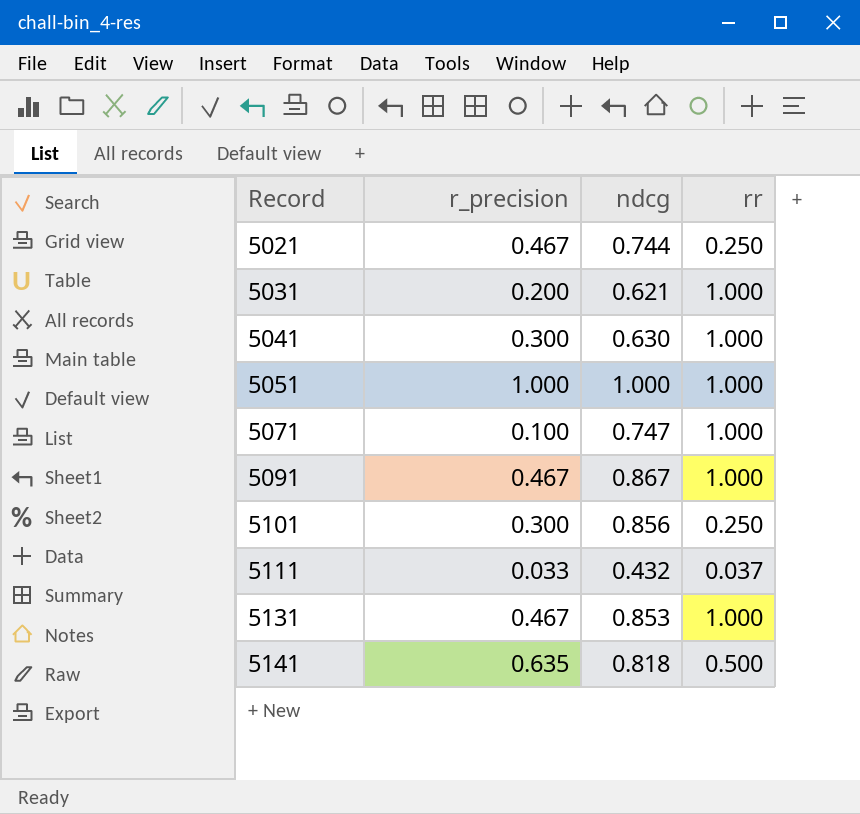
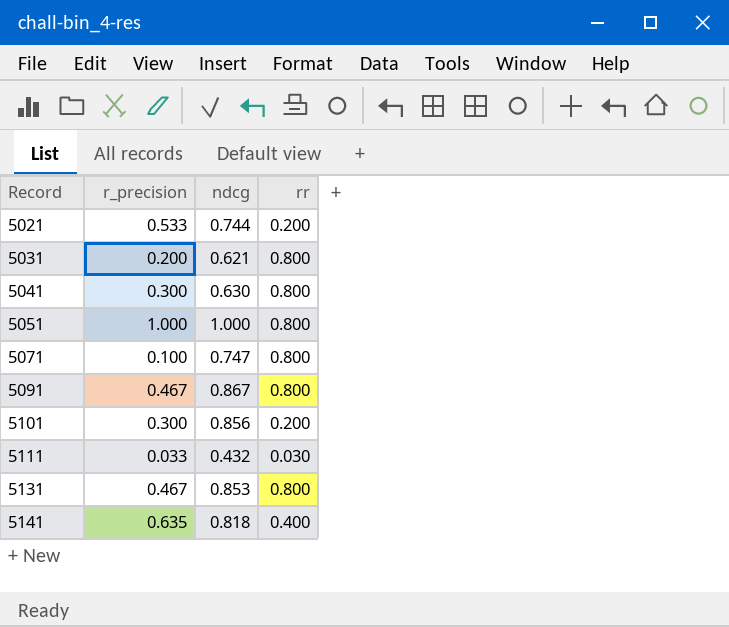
5021 | r_precision: 0.467 -> 0.533
5021 | rr: 0.250 -> 0.200
5031 | rr: 1.000 -> 0.800
5041 | rr: 1.000 -> 0.800
5051 | rr: 1.000 -> 0.800
5071 | rr: 1.000 -> 0.800
5091 | rr: 1.000 -> 0.800
5101 | rr: 0.250 -> 0.200
5111 | rr: 0.037 -> 0.030
5131 | rr: 1.000 -> 0.800
5141 | rr: 0.500 -> 0.400

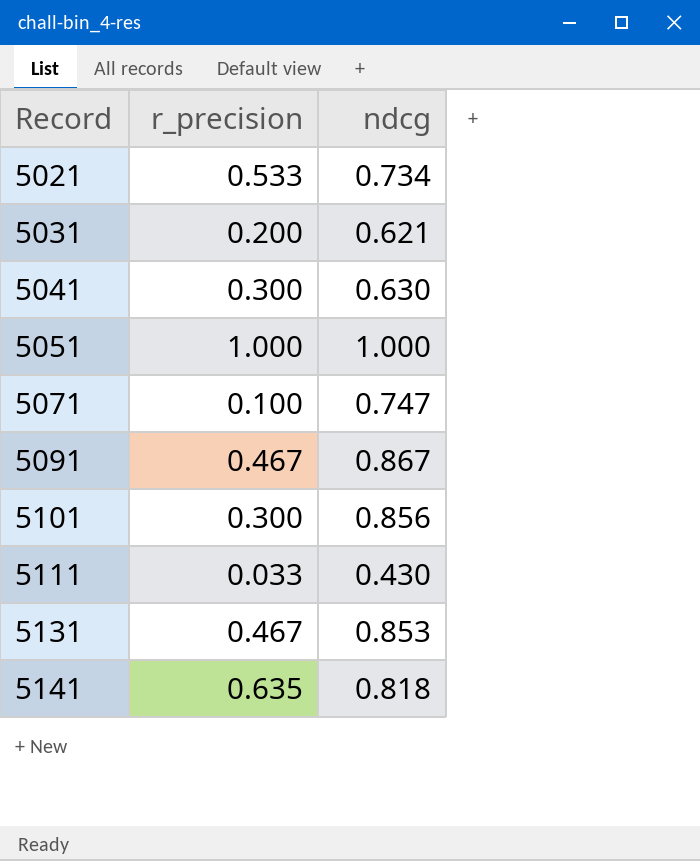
column rr | position: 4 -> none
5021 | ndcg: 0.744 -> 0.734
5111 | ndcg: 0.432 -> 0.430

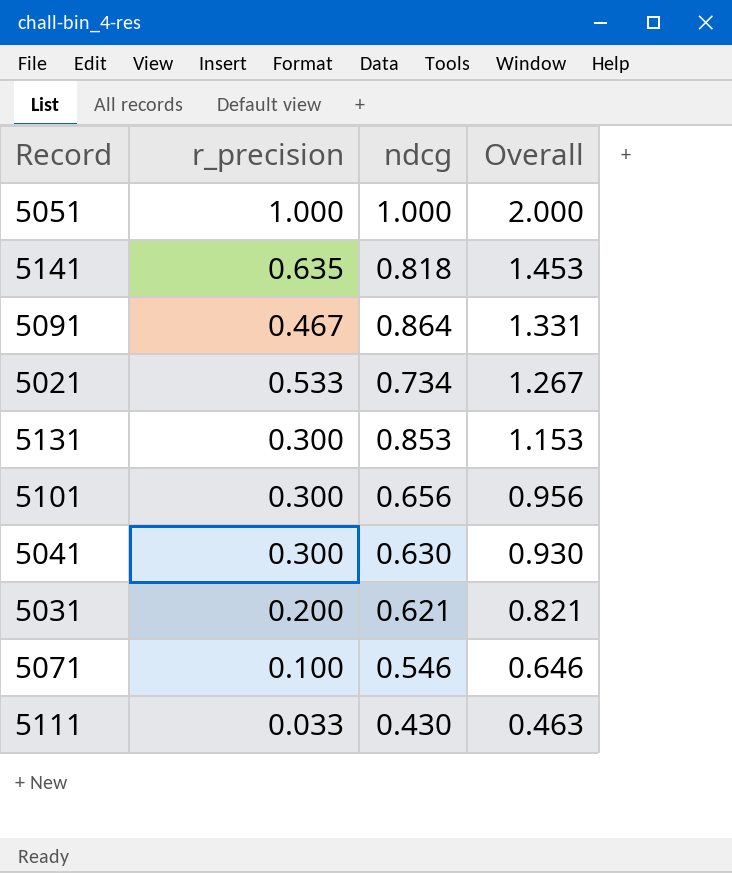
row order: Record ascending -> Overall descending
column Overall | formula: none -> [r_precision] + [ndcg]
5091 | ndcg: 0.867 -> 0.864
5131 | r_precision: 0.467 -> 0.300
5101 | ndcg: 0.856 -> 0.656
5071 | ndcg: 0.747 -> 0.546

